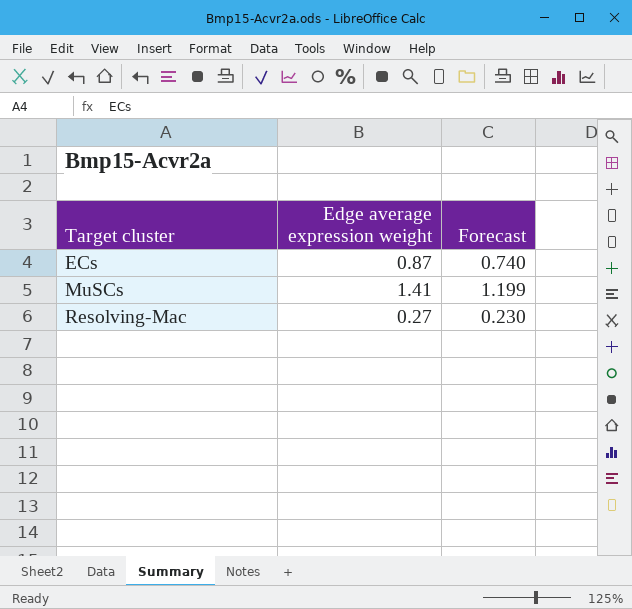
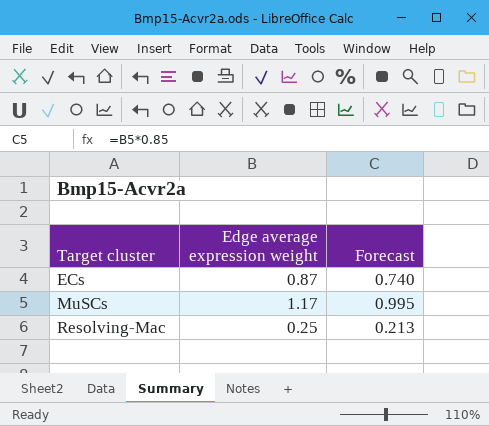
MuSCs | Edge average expression weight: 1.41 -> 1.17
MuSCs | Forecast: 1.199 -> 0.995
Resolving-Mac | Edge average expression weight: 0.27 -> 0.25
Resolving-Mac | Forecast: 0.230 -> 0.213

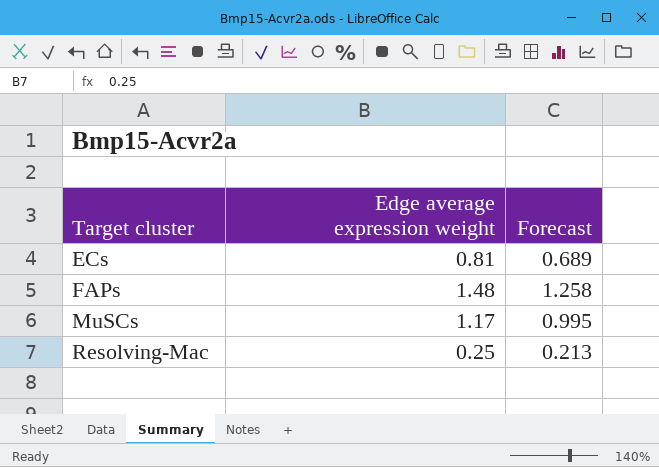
ECs | Edge average expression weight: 0.87 -> 0.81
ECs | Forecast: 0.740 -> 0.689
row FAPs: none -> 1.48 | 1.258

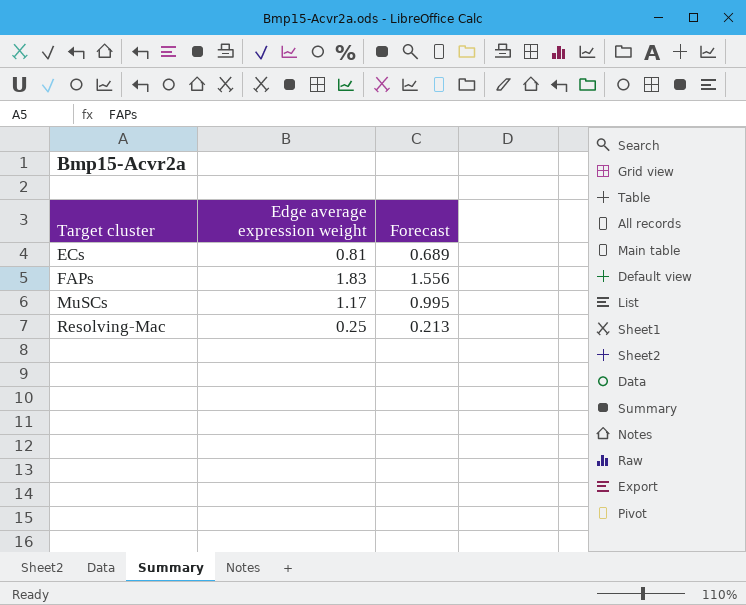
FAPs | Edge average expression weight: 1.48 -> 1.83
FAPs | Forecast: 1.258 -> 1.556

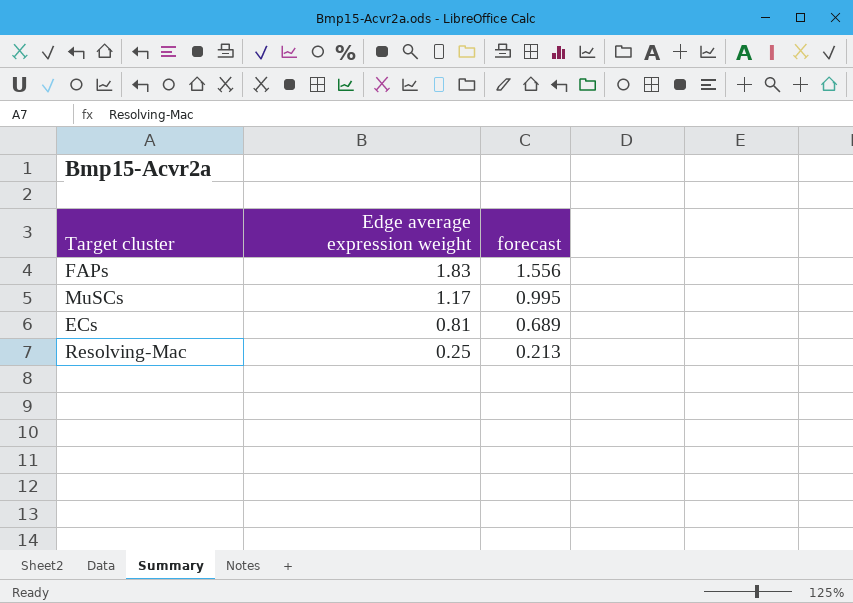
row order: Target cluster ascending -> Edge average expression weight descending
column name: Forecast -> forecast

